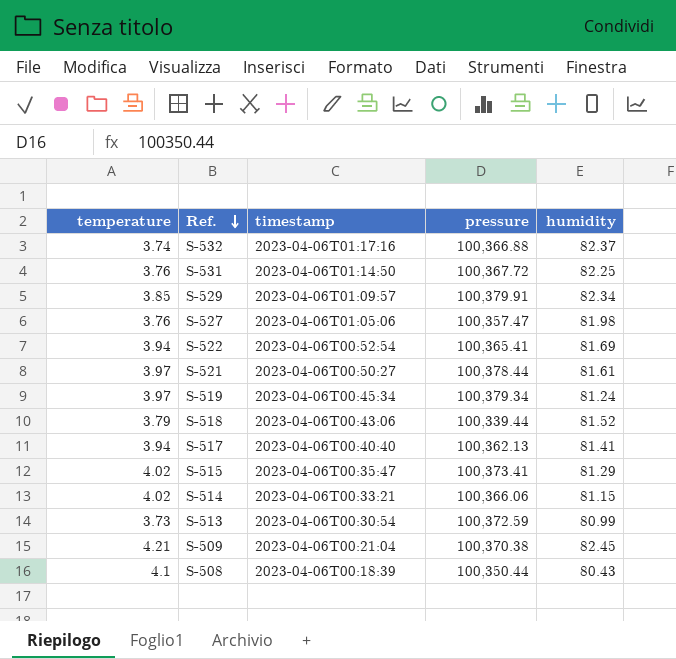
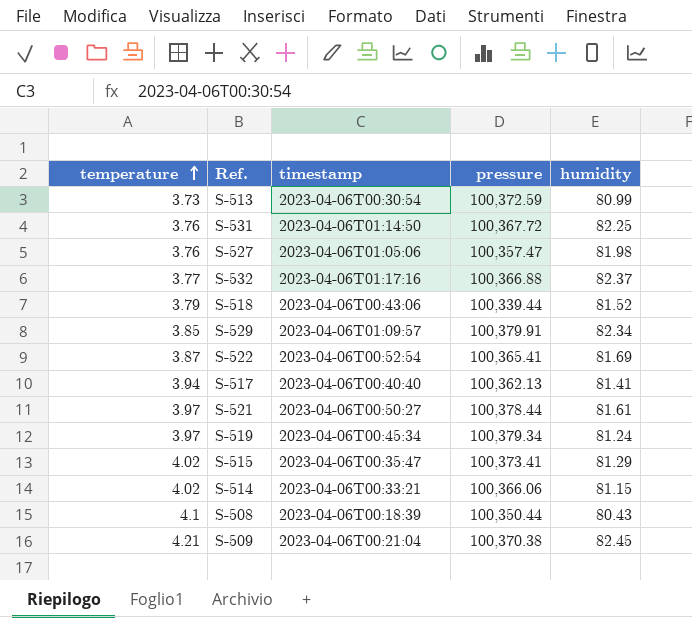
row order: Ref. descending -> temperature ascending
S-532 | temperature: 3.74 -> 3.77
S-522 | temperature: 3.94 -> 3.87

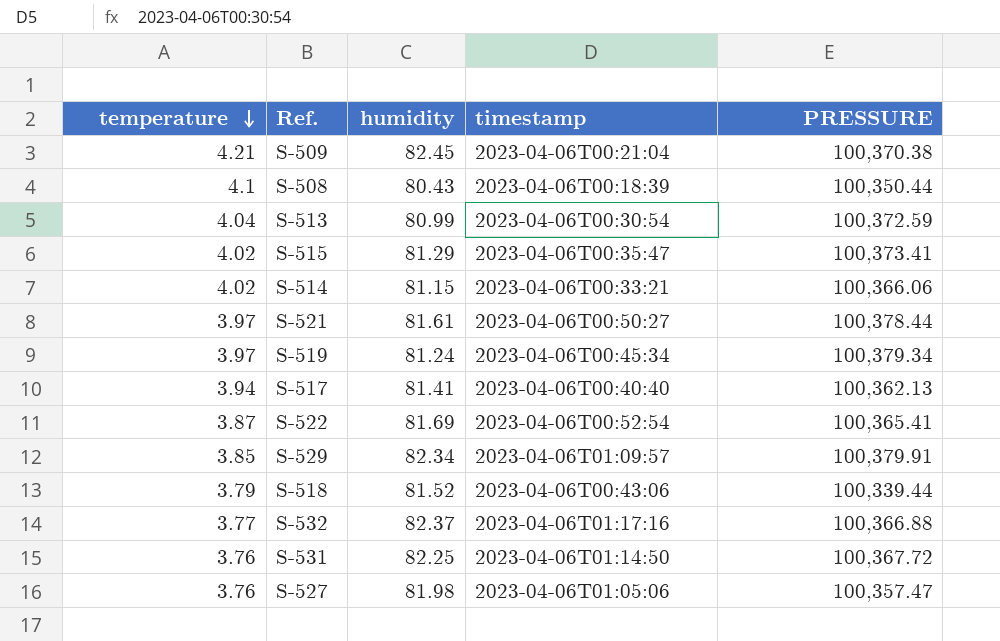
row order: temperature ascending -> temperature descending
column humidity | position: 5 -> 3
column name: pressure -> PRESSURE
S-513 | temperature: 3.73 -> 4.04

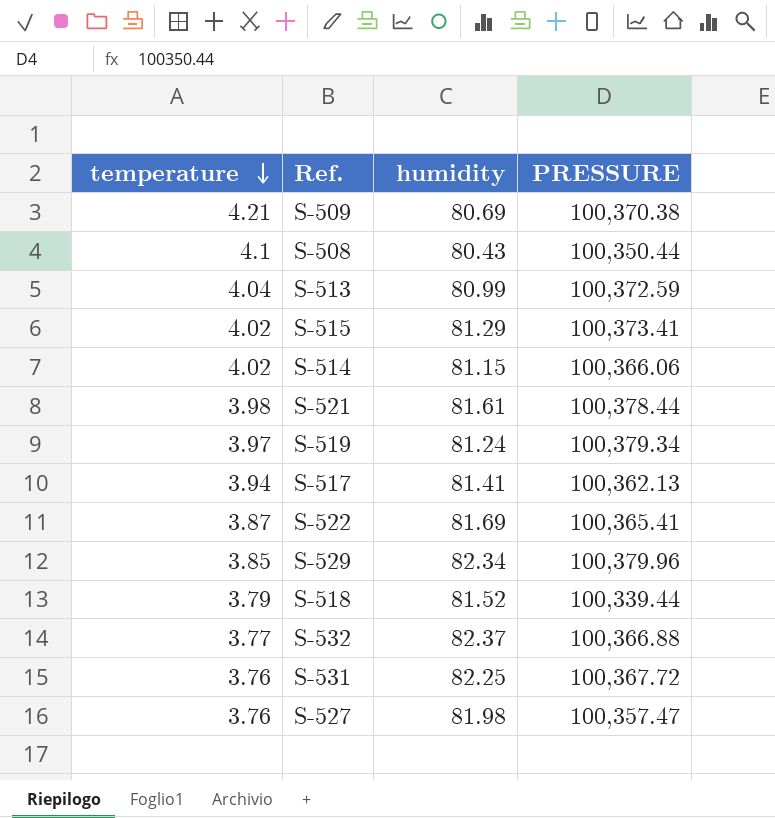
column timestamp | position: 4 -> none
S-509 | humidity: 82.45 -> 80.69
S-521 | temperature: 3.97 -> 3.98
S-529 | PRESSURE: 100,379.91 -> 100,379.96

